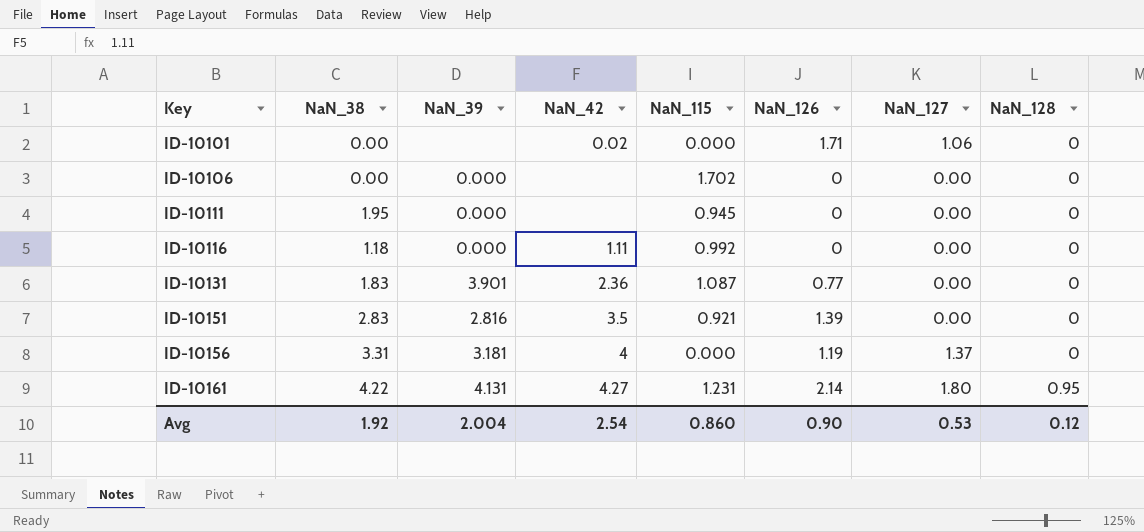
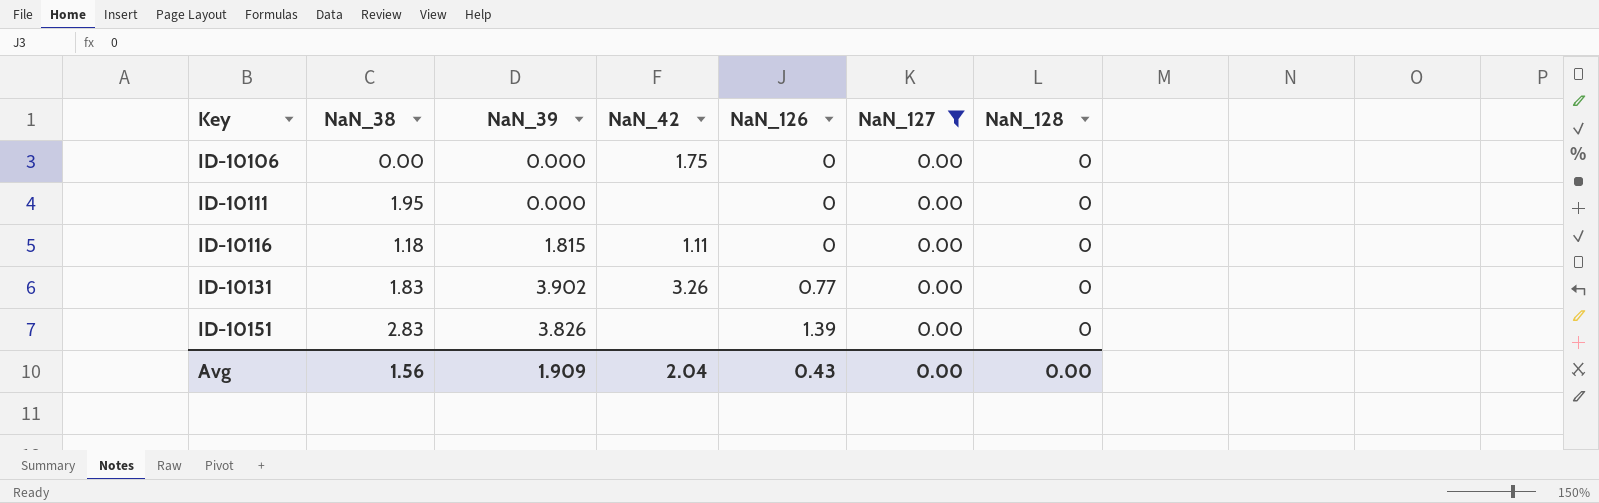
filter: none -> NaN_127 = 0.00
column NaN_115 | position: 5 -> none
ID-10106 | NaN_42: none -> 1.75
ID-10116 | NaN_39: 0.000 -> 1.815
ID-10131 | NaN_39: 3.901 -> 3.902
ID-10131 | NaN_42: 2.36 -> 3.26
ID-10151 | NaN_39: 2.816 -> 3.826
ID-10151 | NaN_42: 3.5 -> none
Avg | NaN_38: 1.92 -> 1.56
Avg | NaN_39: 2.004 -> 1.909
Avg | NaN_42: 2.54 -> 2.04
Avg | NaN_126: 0.90 -> 0.43
Avg | NaN_127: 0.53 -> 0.00
Avg | NaN_128: 0.12 -> 0.00

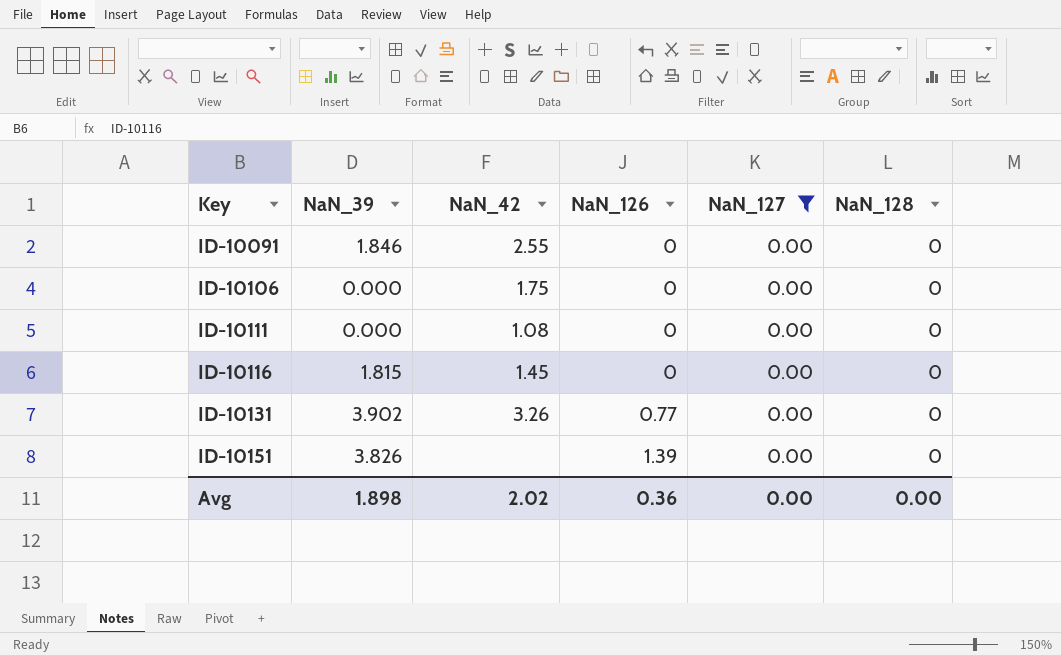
column NaN_38 | position: 2 -> none
row ID-10091: none -> 1.846 | 2.55 | 0 | 0.00 | 0
ID-10111 | NaN_42: none -> 1.08
ID-10116 | NaN_42: 1.11 -> 1.45
Avg | NaN_39: 1.909 -> 1.898
Avg | NaN_42: 2.04 -> 2.02
Avg | NaN_126: 0.43 -> 0.36

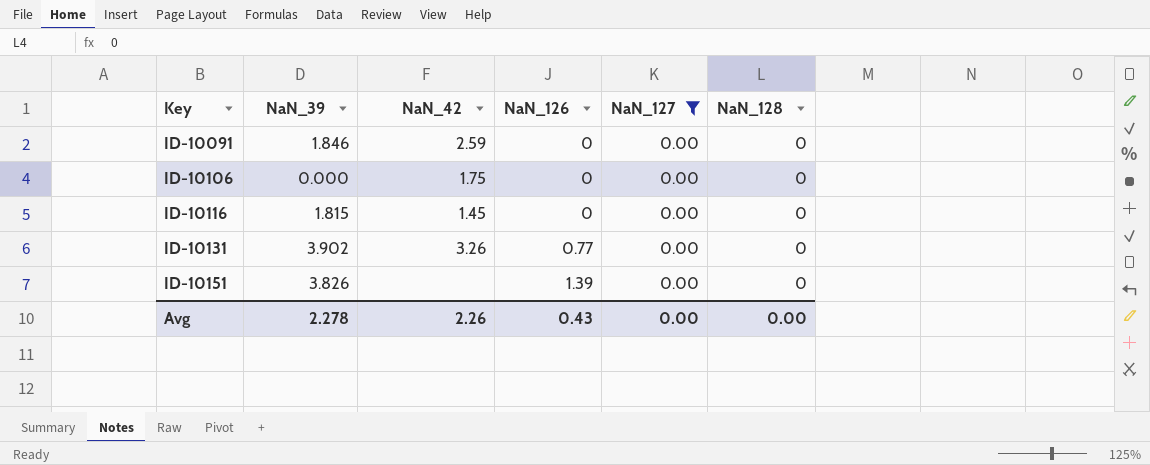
row ID-10111: 0.000 | 1.08 | 0 | 0.00 | 0 -> none
ID-10091 | NaN_42: 2.55 -> 2.59
Avg | NaN_39: 1.898 -> 2.278
Avg | NaN_42: 2.02 -> 2.26
Avg | NaN_126: 0.36 -> 0.43

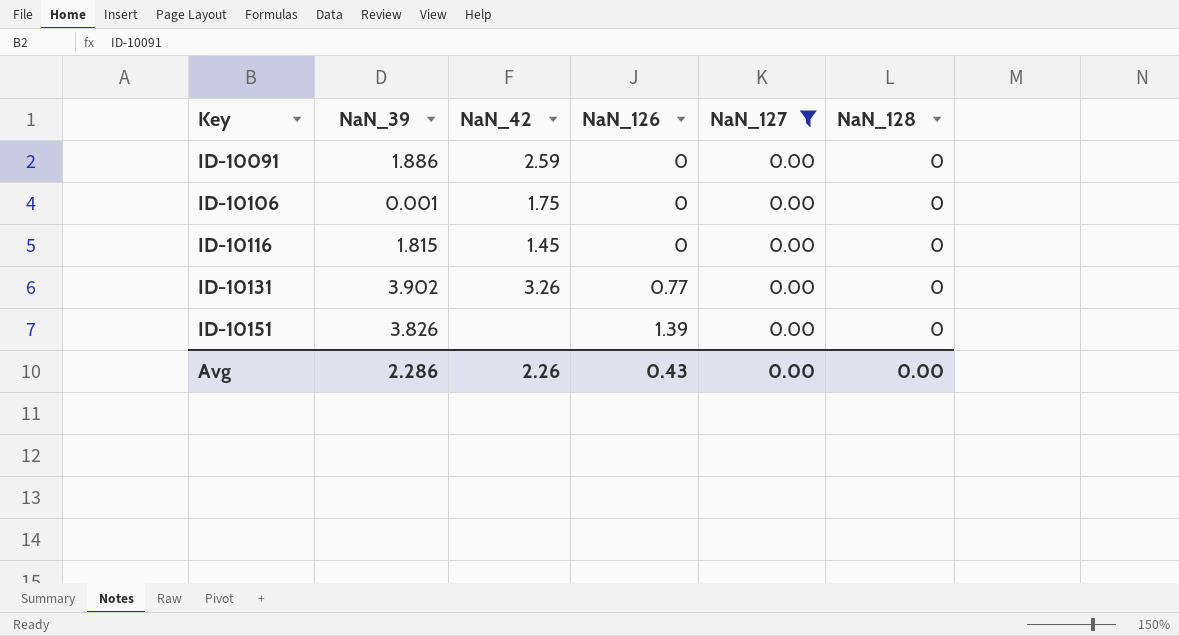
ID-10091 | NaN_39: 1.846 -> 1.886
ID-10106 | NaN_39: 0.000 -> 0.001
Avg | NaN_39: 2.278 -> 2.286

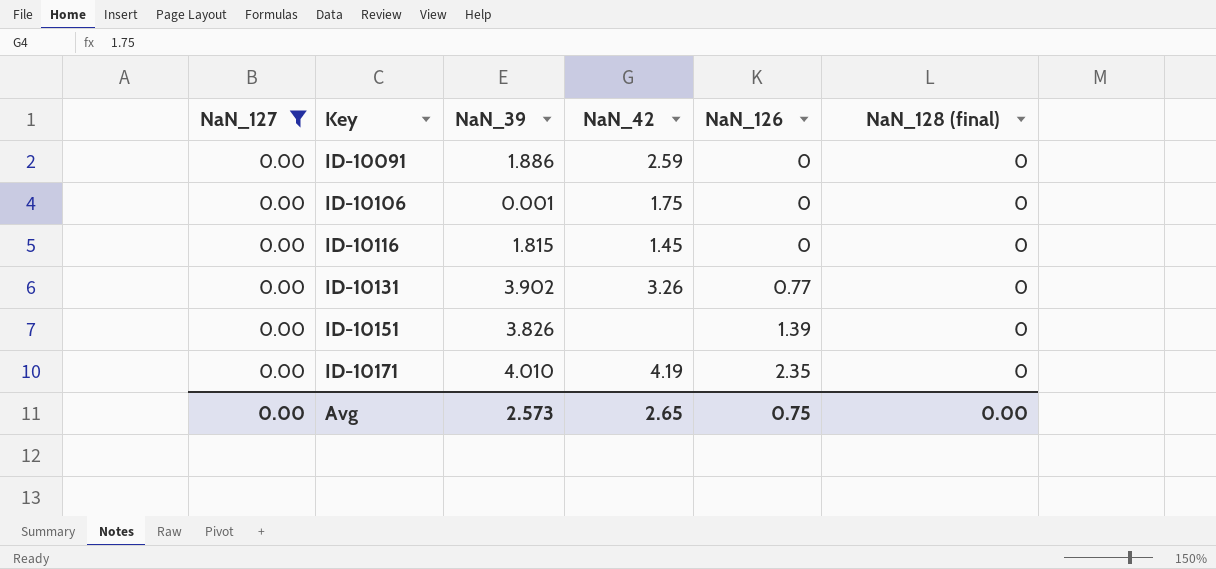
column NaN_127 | position: 5 -> 1
column name: NaN_128 -> NaN_128 (final)
row ID-10171: none -> 0.00 | 4.010 | 4.19 | 2.35 | 0
Avg | NaN_39: 2.286 -> 2.573
Avg | NaN_42: 2.26 -> 2.65
Avg | NaN_126: 0.43 -> 0.75

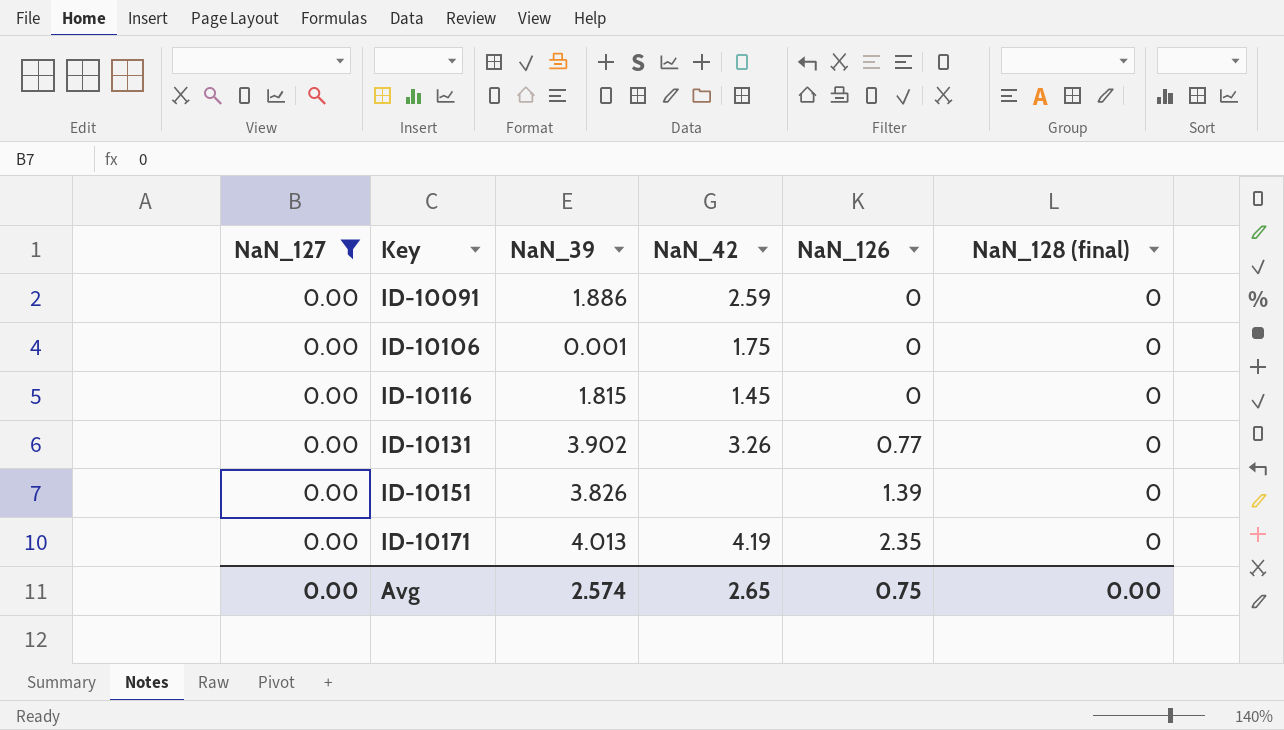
ID-10171 | NaN_39: 4.010 -> 4.013
Avg | NaN_39: 2.573 -> 2.574

